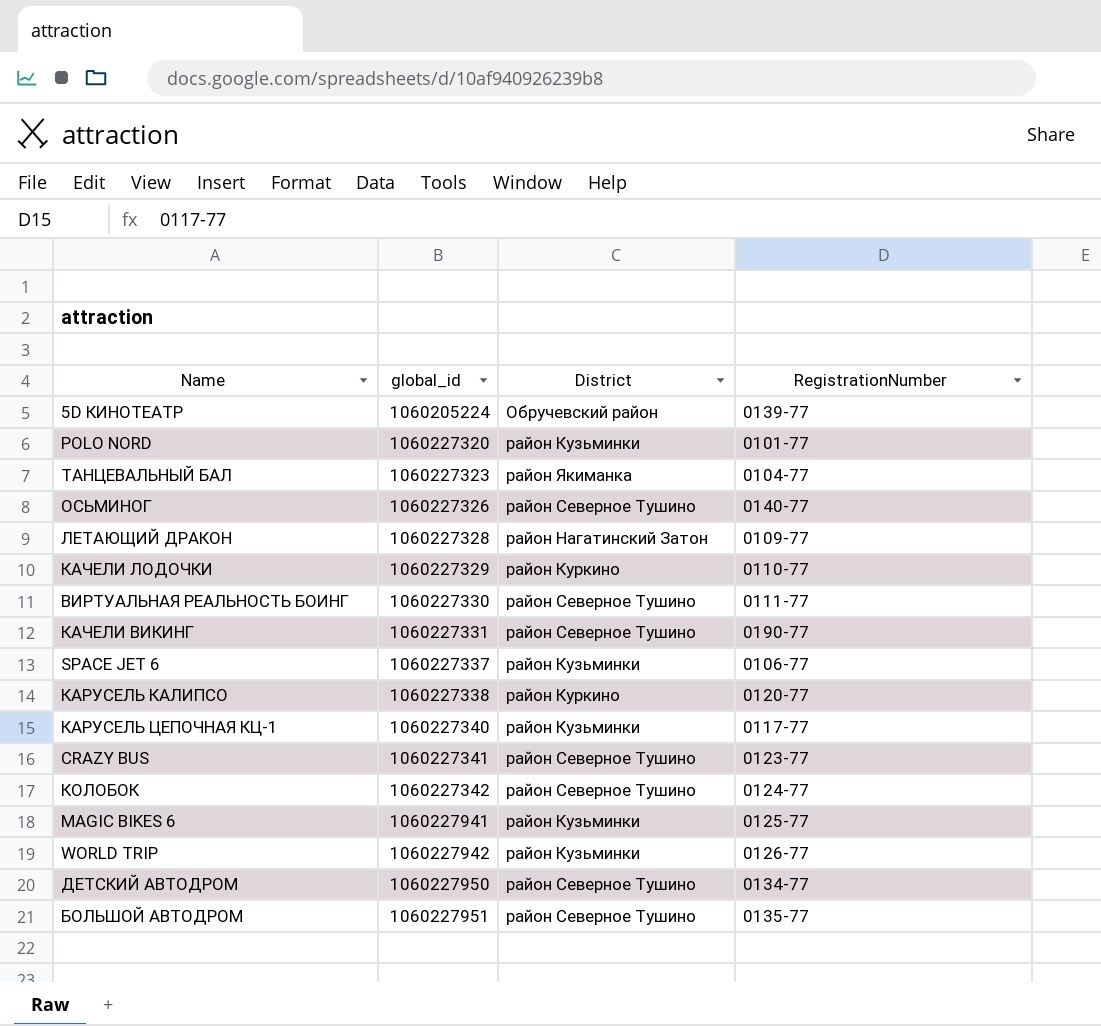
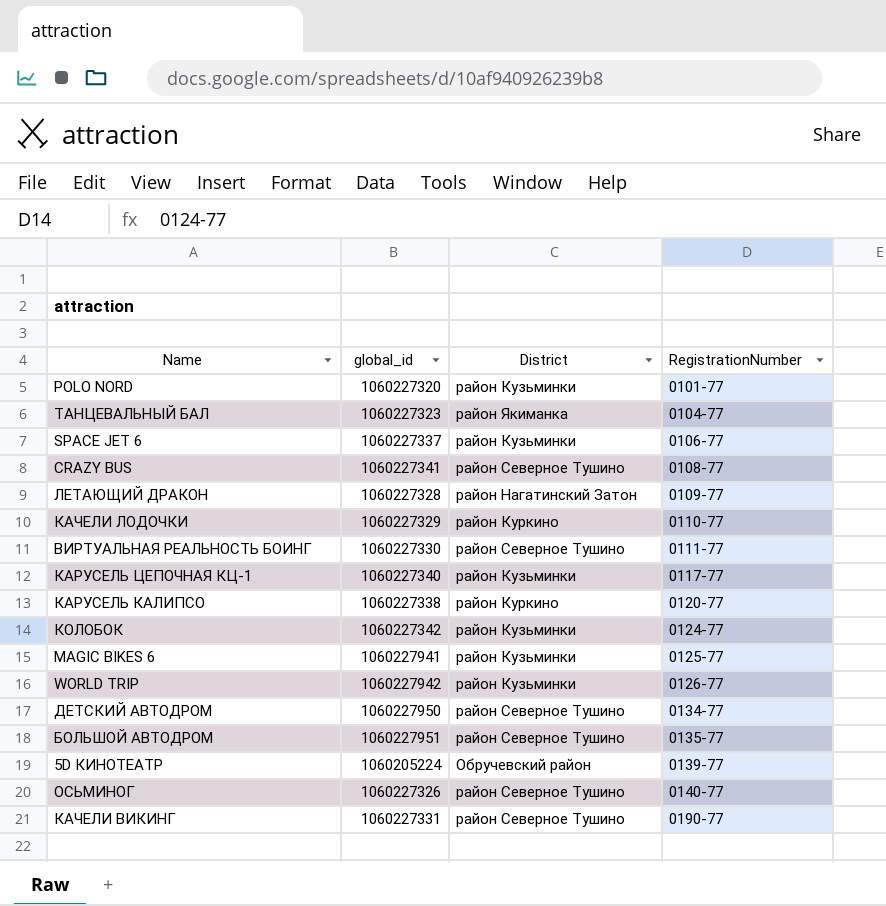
row order: global_id ascending -> RegistrationNumber ascending
CRAZY BUS | RegistrationNumber: 0123-77 -> 0108-77
КОЛОБОК | District: район Северное Тушино -> район Кузьминки

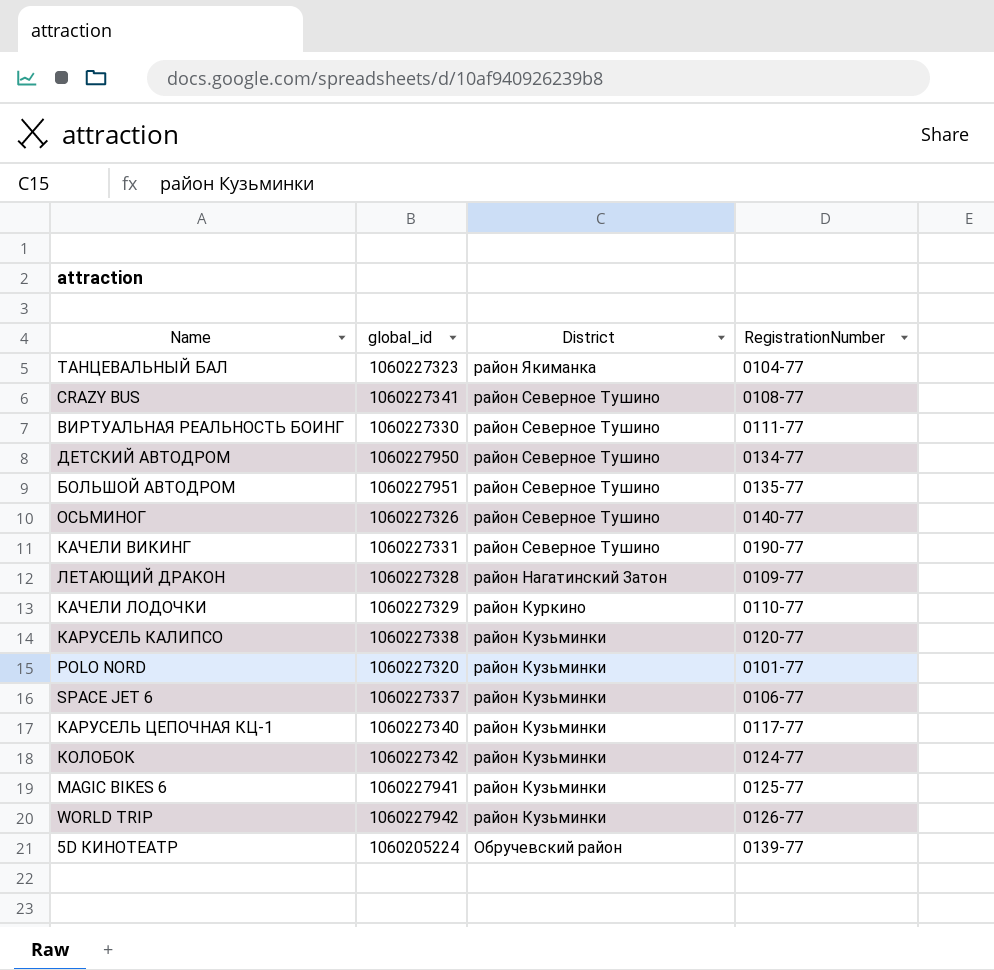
row order: RegistrationNumber ascending -> District descending
КАРУСЕЛЬ КАЛИПСО | District: район Куркино -> район Кузьминки

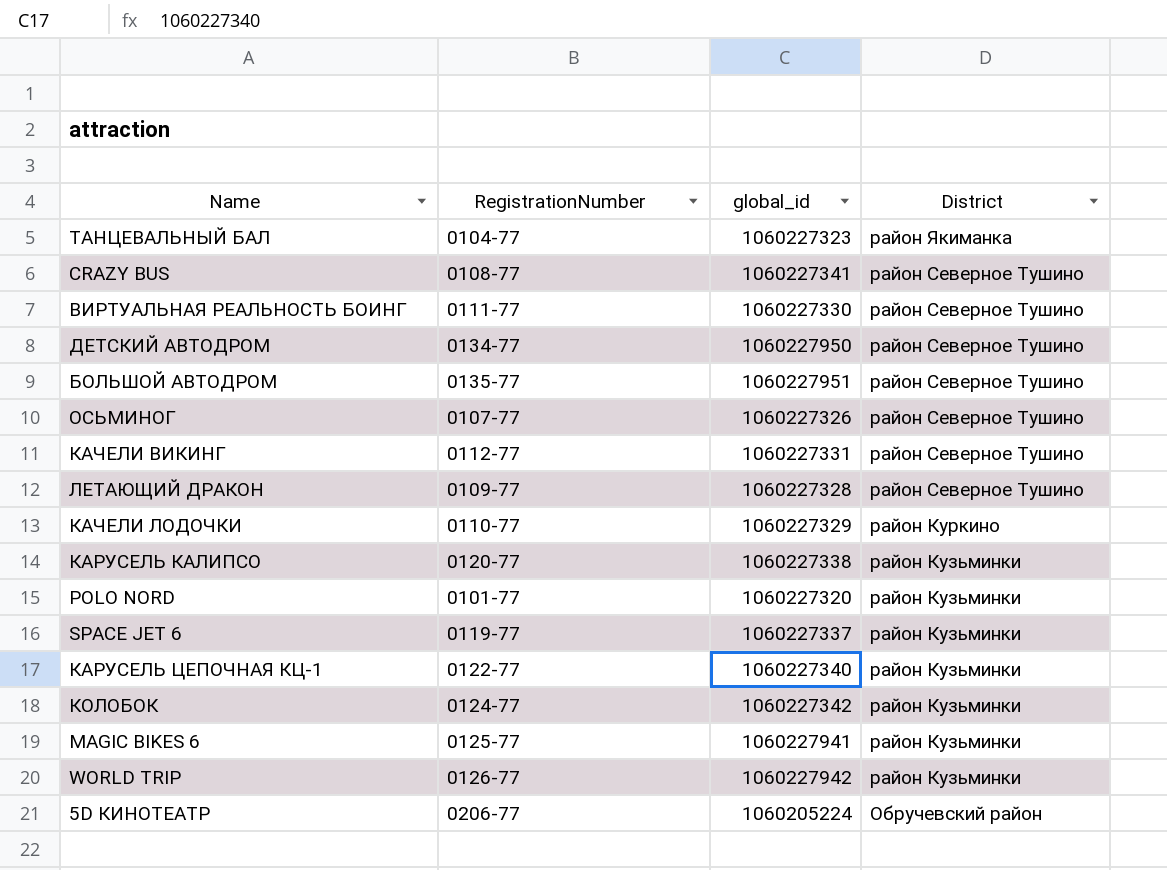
column RegistrationNumber | position: 4 -> 2
ОСЬМИНОГ | RegistrationNumber: 0140-77 -> 0107-77
КАЧЕЛИ ВИКИНГ | RegistrationNumber: 0190-77 -> 0112-77
ЛЕТАЮЩИЙ ДРАКОН | District: район Нагатинский Затон -> район Северное Тушино
SPACE JET 6 | RegistrationNumber: 0106-77 -> 0119-77
КАРУСЕЛЬ ЦЕПОЧНАЯ КЦ-1 | RegistrationNumber: 0117-77 -> 0122-77
5D КИНОТЕАТР | RegistrationNumber: 0139-77 -> 0206-77

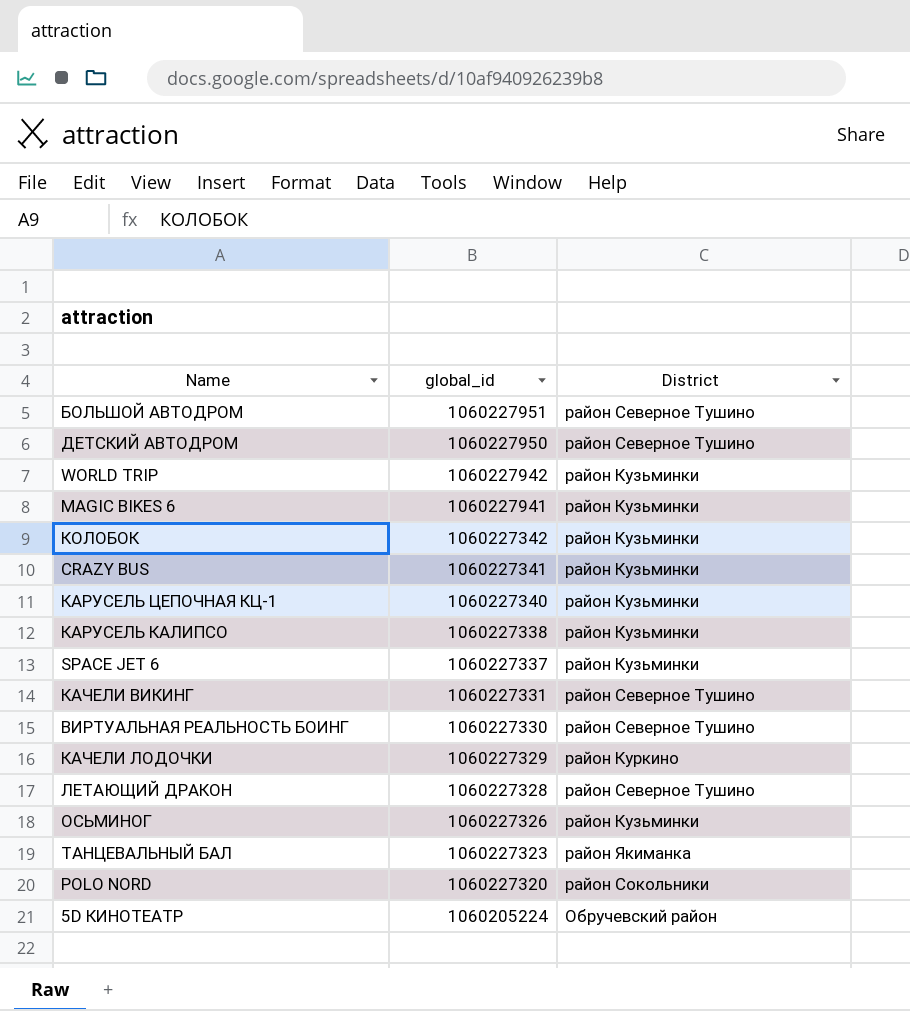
row order: District descending -> global_id descending
column RegistrationNumber | position: 2 -> none
CRAZY BUS | District: район Северное Тушино -> район Кузьминки
ОСЬМИНОГ | District: район Северное Тушино -> район Кузьминки
POLO NORD | District: район Кузьминки -> район Сокольники

